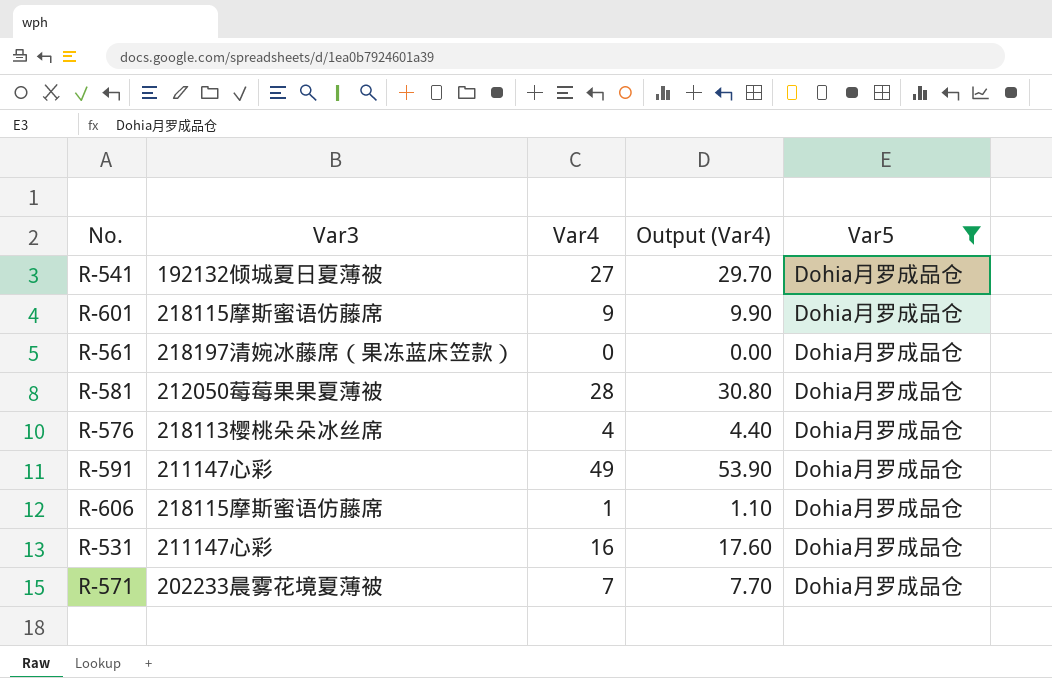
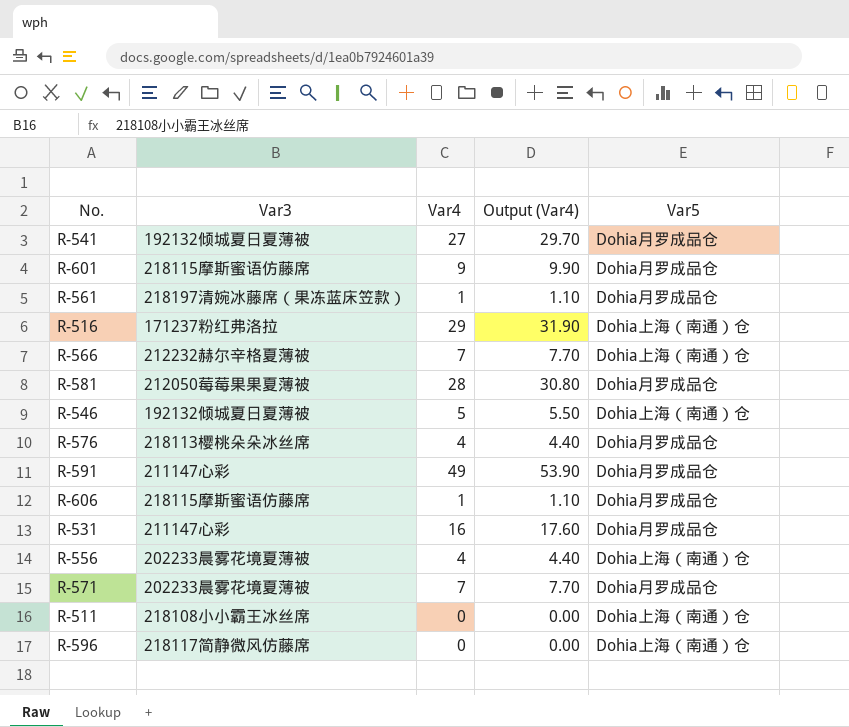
filter: Var5 = Dohia月罗成品仓 -> none
R-561 | Var4: 0 -> 1
R-561 | Output (Var4): 0.00 -> 1.10

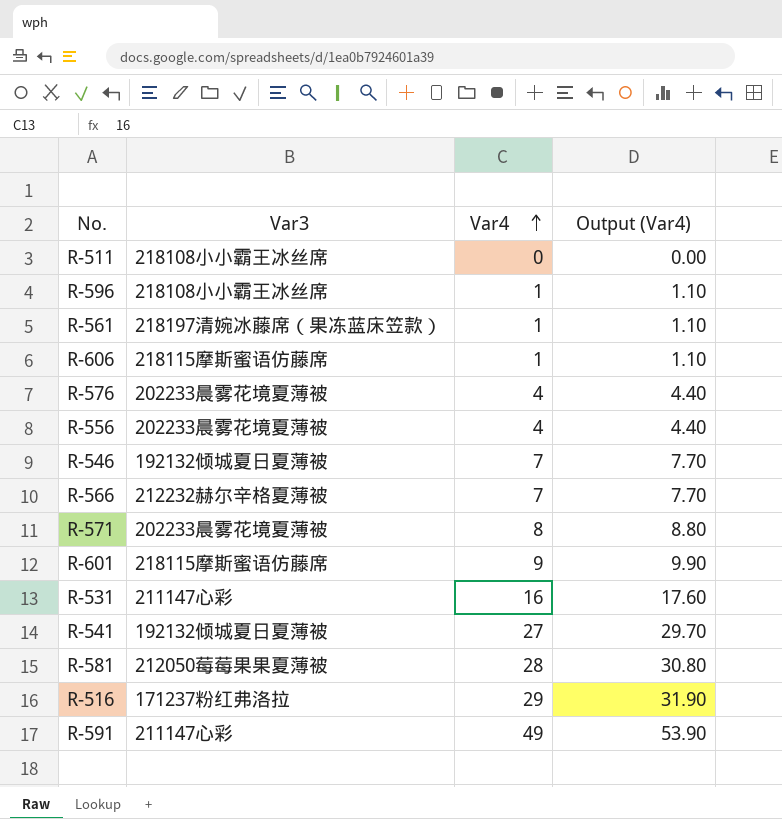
row order: none -> Var4 ascending
column Var5 | position: 5 -> none
R-596 | Var3: 218117简静微风仿藤席 -> 218108小小霸王冰丝席
R-596 | Var4: 0 -> 1
R-596 | Output (Var4): 0.00 -> 1.10
R-576 | Var3: 218113樱桃朵朵冰丝席 -> 202233晨雾花境夏薄被
R-546 | Var4: 5 -> 7
R-546 | Output (Var4): 5.50 -> 7.70
R-571 | Var4: 7 -> 8
R-571 | Output (Var4): 7.70 -> 8.80

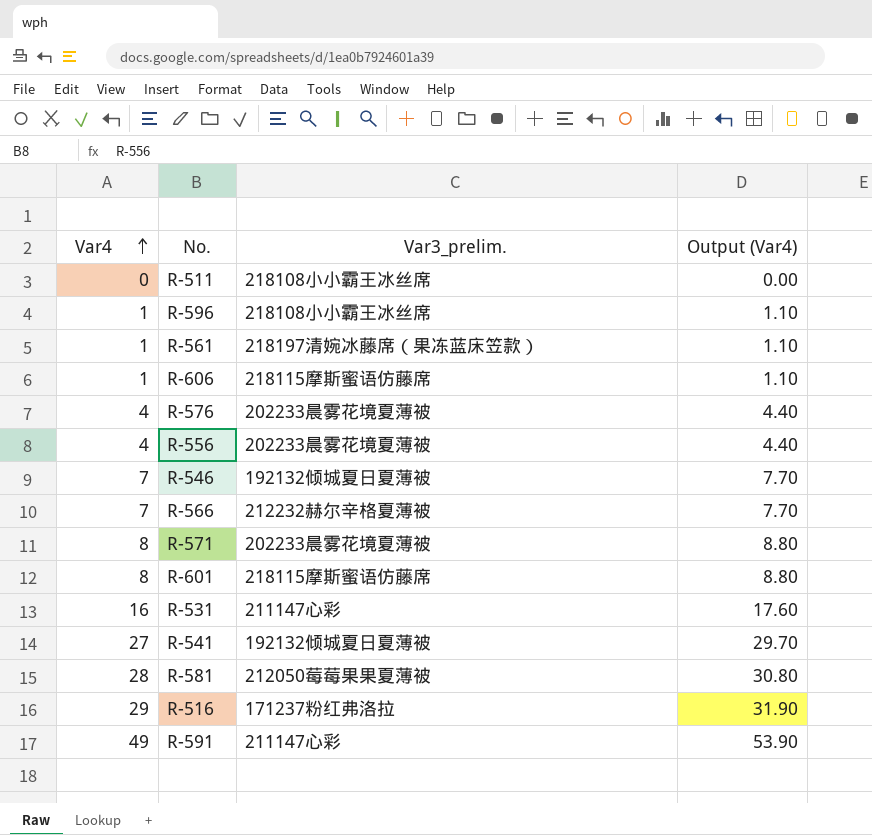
column Var4 | position: 3 -> 1
column name: Var3 -> Var3_prelim.
R-601 | Var4: 9 -> 8
R-601 | Output (Var4): 9.90 -> 8.80

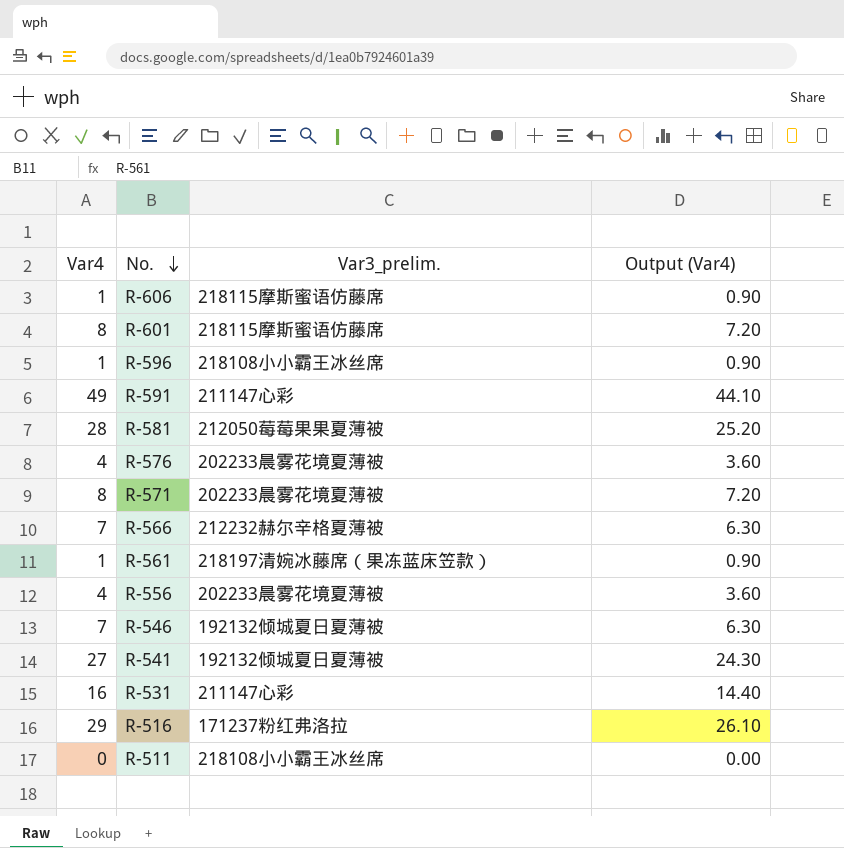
row order: Var4 ascending -> No. descending
column Output (Var4) | formula: [Var4] * 1.1 -> [Var4] * 0.9

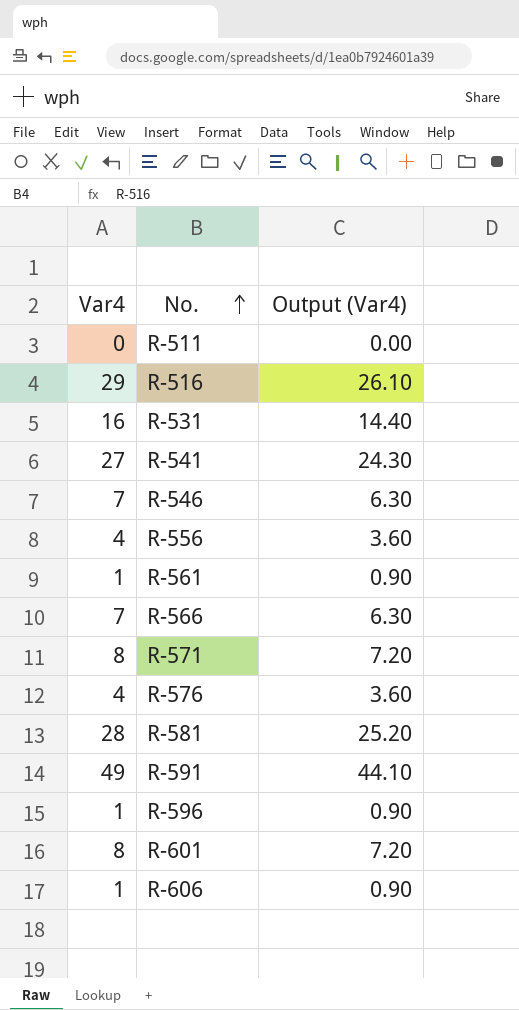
row order: No. descending -> No. ascending
column Var3_prelim. | position: 3 -> none

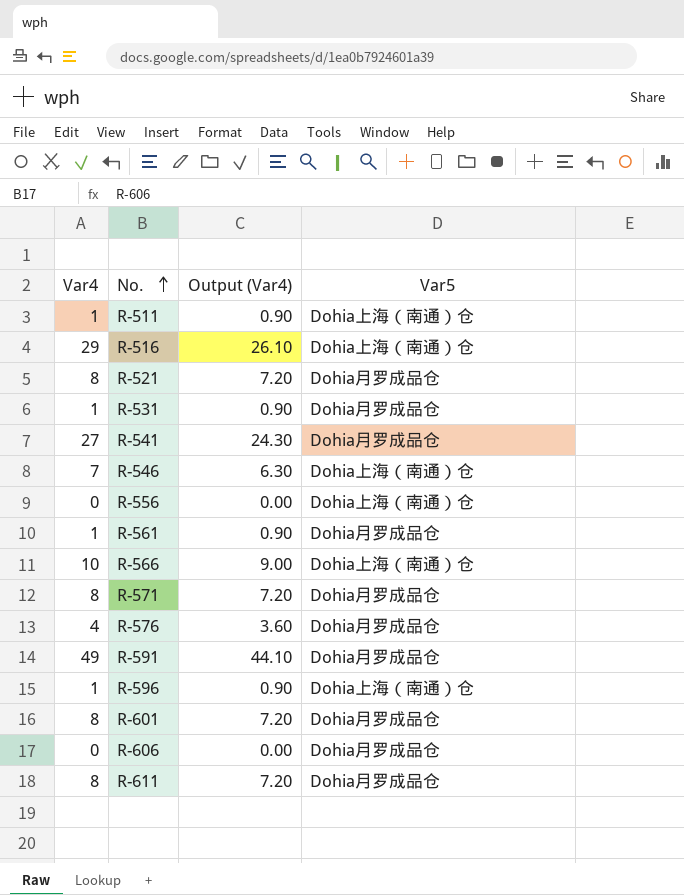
column Var5 | position: none -> 4
row R-581: 28 | 25.20 -> none
R-511 | Var4: 0 -> 1
R-511 | Output (Var4): 0.00 -> 0.90
row R-521: none -> 8 | 7.20 | Dohia月罗成品仓
R-531 | Var4: 16 -> 1
R-531 | Output (Var4): 14.40 -> 0.90
R-556 | Var4: 4 -> 0
R-556 | Output (Var4): 3.60 -> 0.00
R-566 | Var4: 7 -> 10
R-566 | Output (Var4): 6.30 -> 9.00
R-606 | Var4: 1 -> 0
R-606 | Output (Var4): 0.90 -> 0.00
row R-611: none -> 8 | 7.20 | Dohia月罗成品仓

